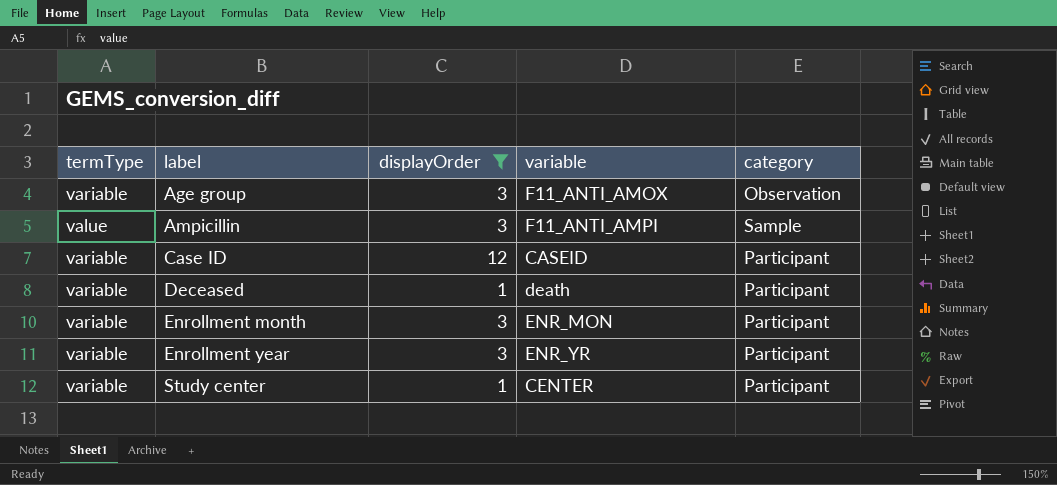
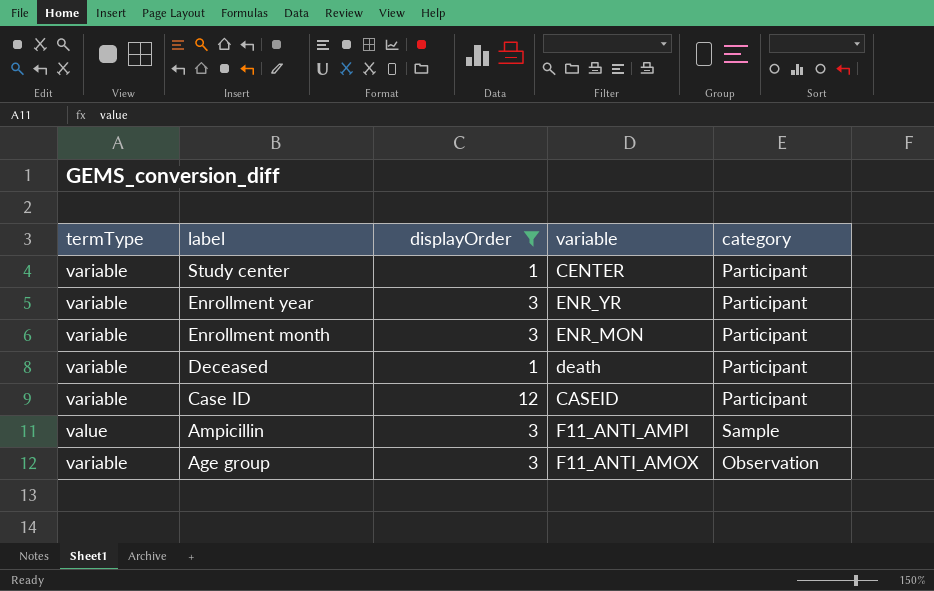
row order: label ascending -> label descending

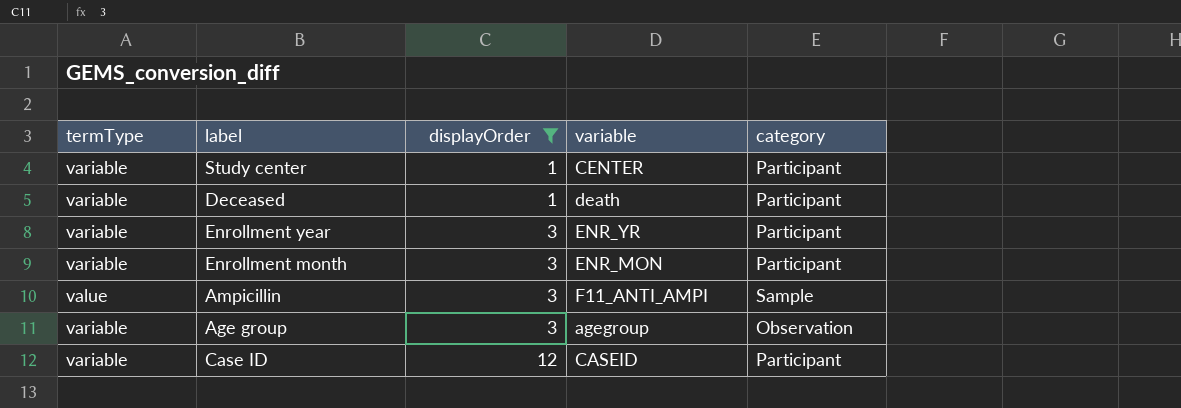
row order: label descending -> displayOrder ascending
Age group | variable: F11_ANTI_AMOX -> agegroup

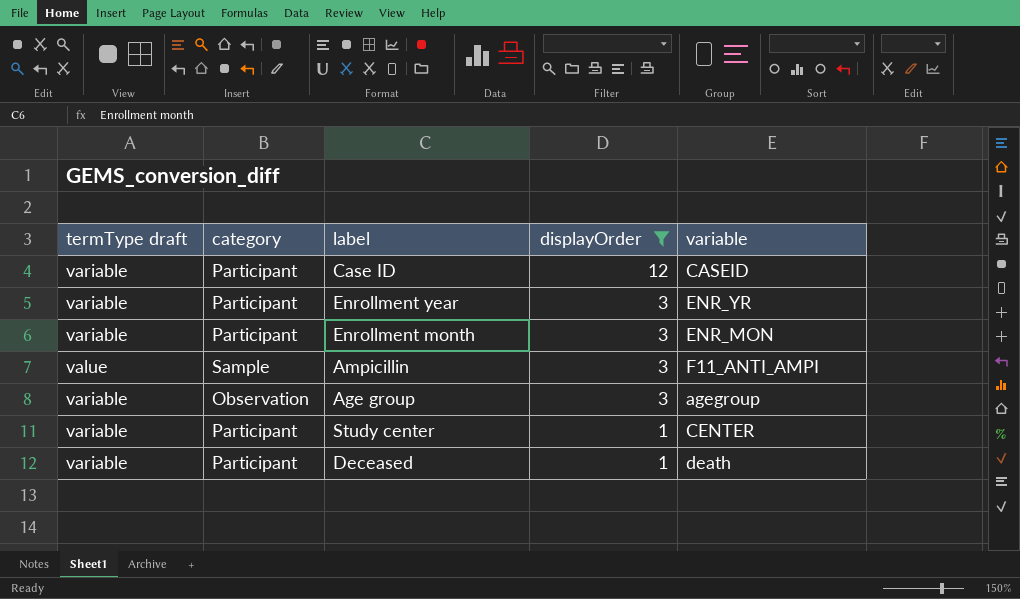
row order: displayOrder ascending -> displayOrder descending
column name: termType -> termType draft
column category | position: 5 -> 2

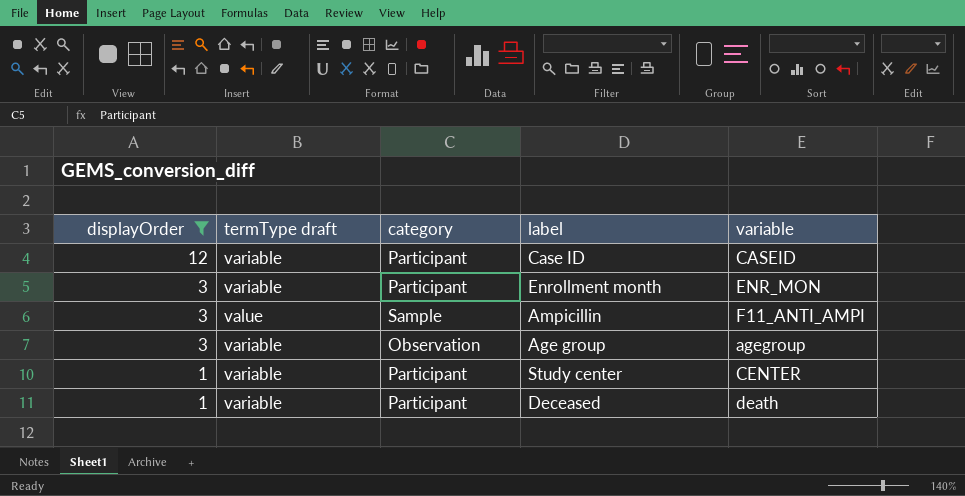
column displayOrder | position: 4 -> 1
row Enrollment year: variable | Participant | 3 | ENR_YR -> none

